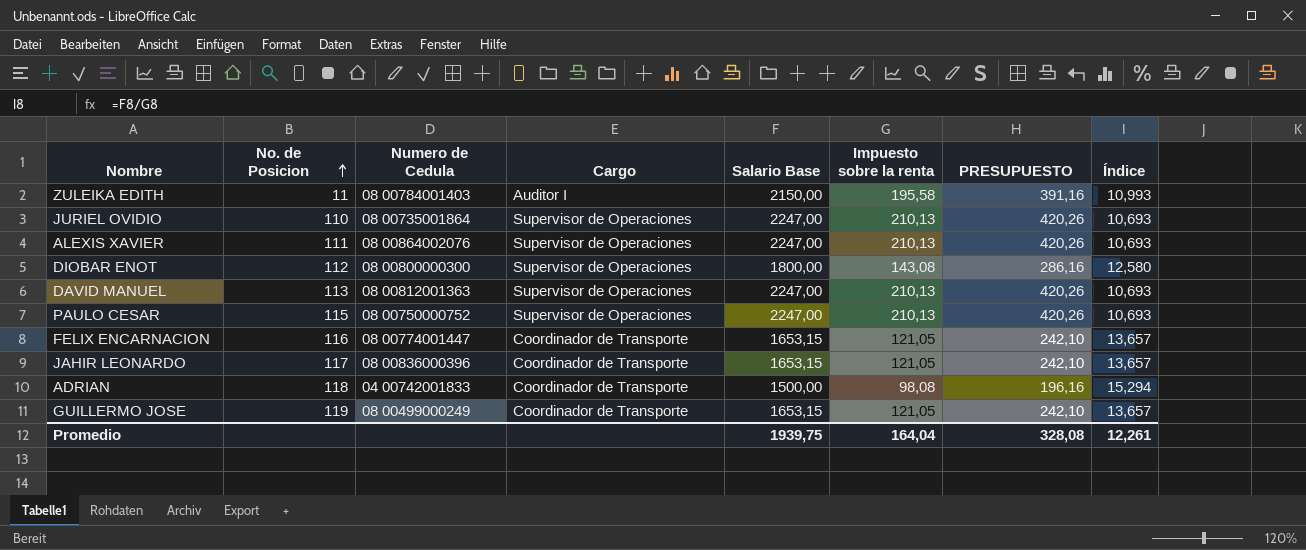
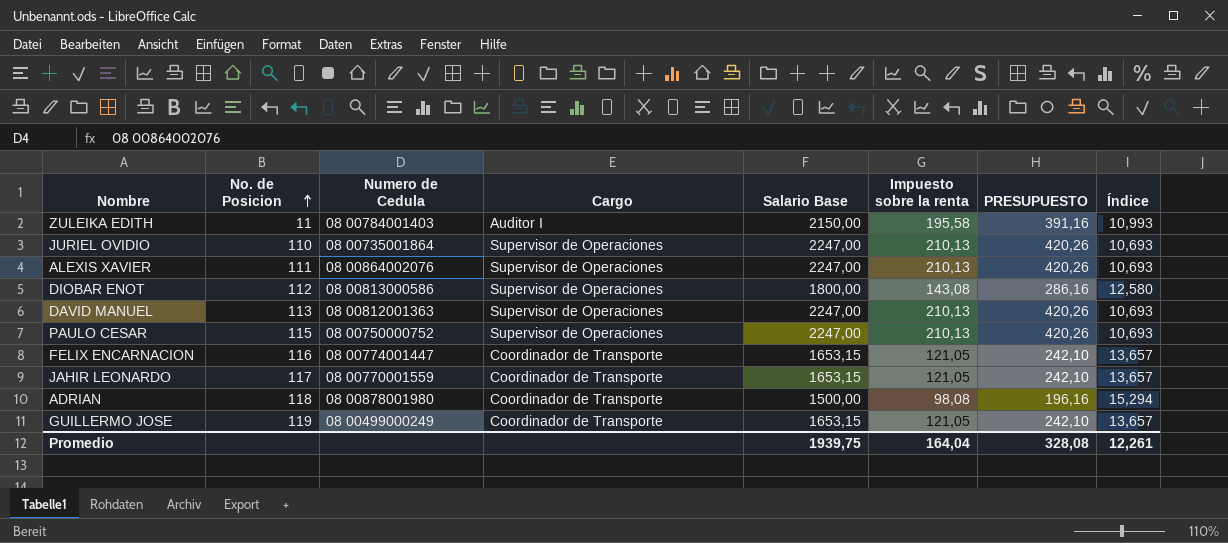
DIOBAR ENOT | Numero de Cedula: 08 00800000300 -> 08 00813000586
JAHIR LEONARDO | Numero de Cedula: 08 00836000396 -> 08 00770001559
ADRIAN | Numero de Cedula: 04 00742001833 -> 08 00878001980

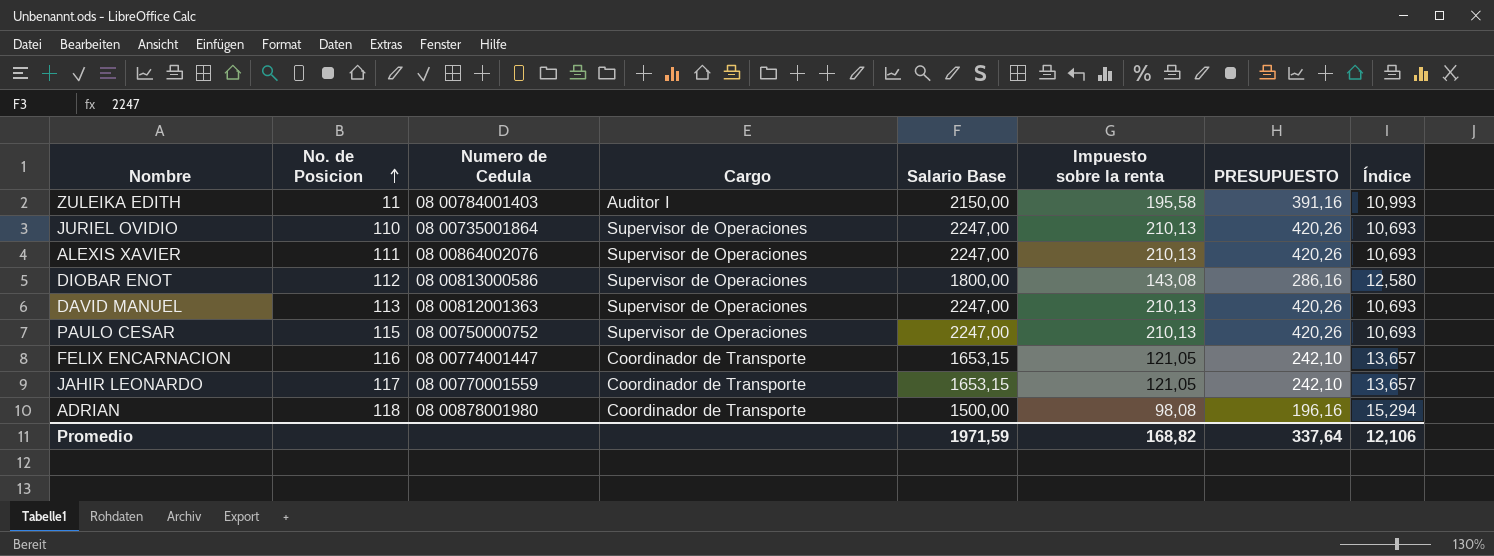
row GUILLERMO JOSE: 119 | 08 00499000249 | Coordinador de Transporte | 1653,15 | 121,05 | 242,10 | 13,657 -> none
Promedio | Salario Base: 1939,75 -> 1971,59
Promedio | Impuesto sobre la renta: 164,04 -> 168,82
Promedio | PRESUPUESTO: 328,08 -> 337,64
Promedio | Índice: 12,261 -> 12,106

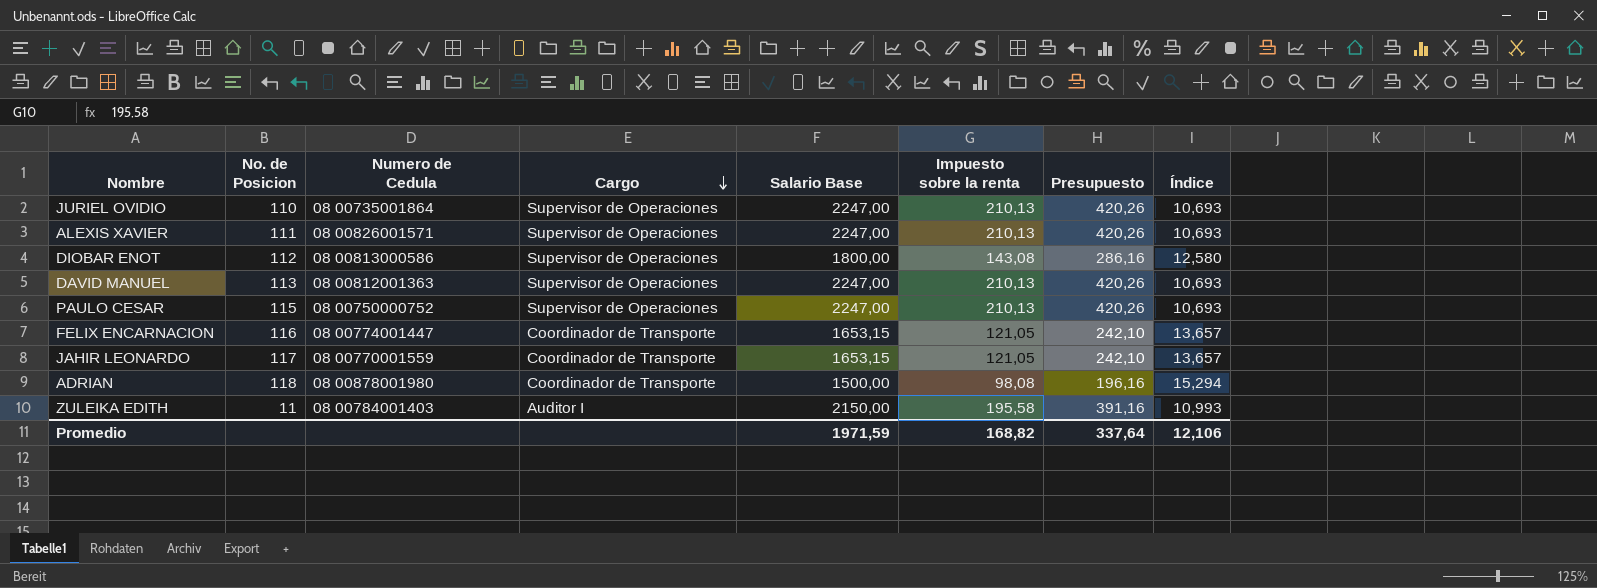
row order: No. de Posicion ascending -> Cargo descending
column name: PRESUPUESTO -> Presupuesto
ALEXIS XAVIER | Numero de Cedula: 08 00864002076 -> 08 00826001571

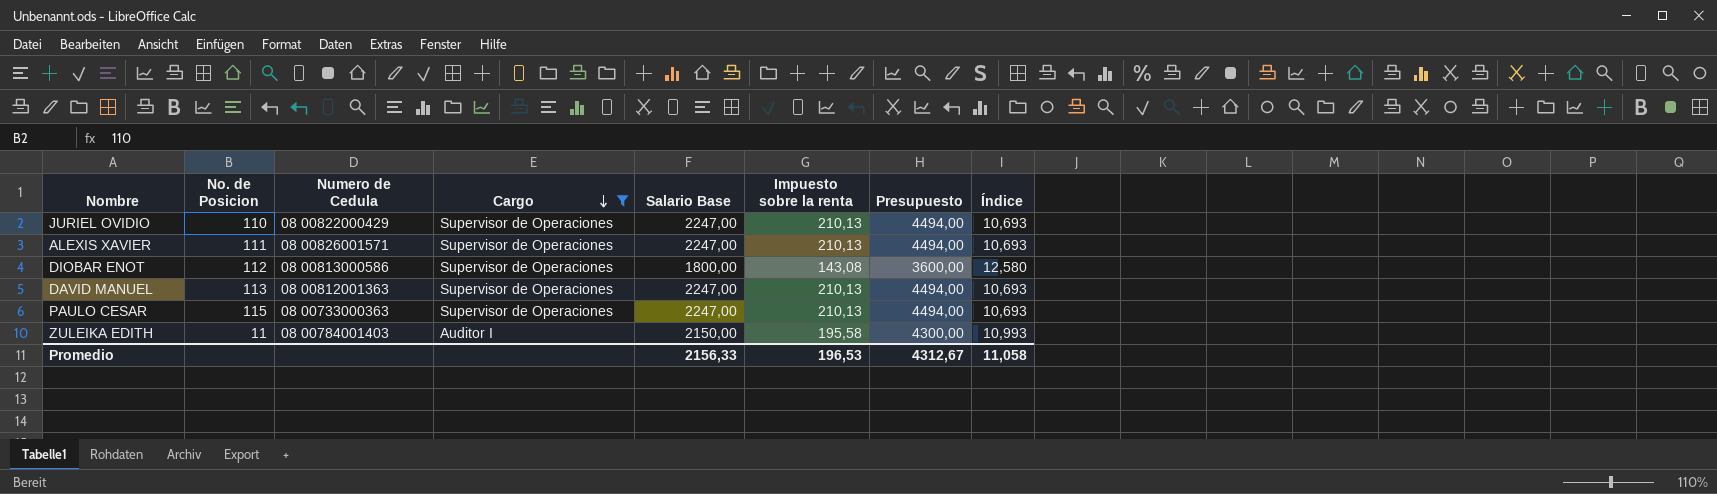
filter: none -> Cargo != Coordinador de Transporte
column Presupuesto | formula: [Impuesto sobre la renta] * 2 -> [Salario Base] * 2
JURIEL OVIDIO | Numero de Cedula: 08 00735001864 -> 08 00822000429
PAULO CESAR | Numero de Cedula: 08 00750000752 -> 08 00733000363
Promedio | Salario Base: 1971,59 -> 2156,33
Promedio | Impuesto sobre la renta: 168,82 -> 196,53
Promedio | Presupuesto: 337,64 -> 4312,67
Promedio | Índice: 12,106 -> 11,058

